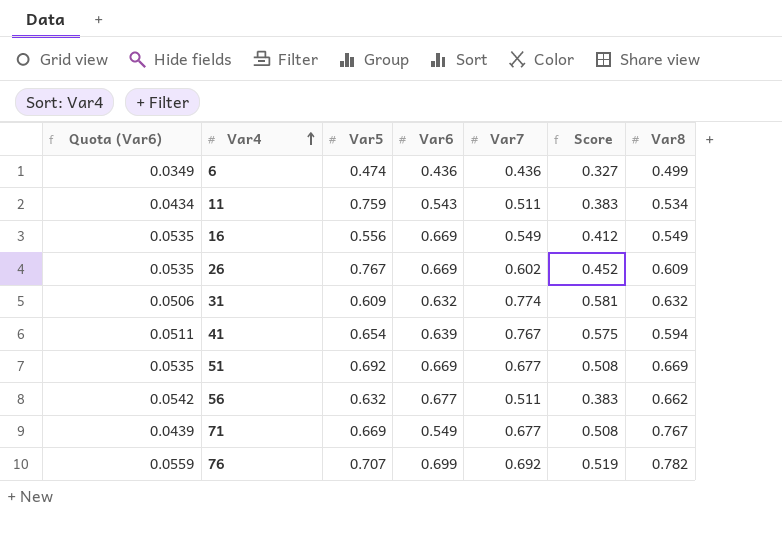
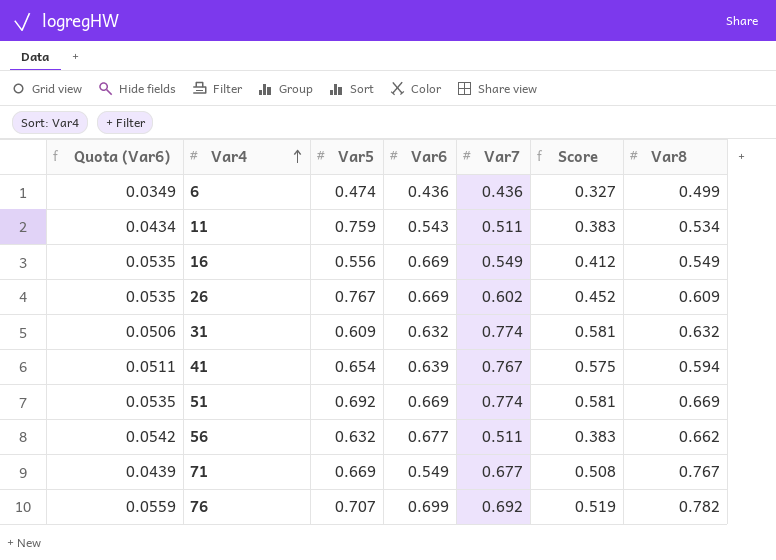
51 | Var7: 0.677 -> 0.774
51 | Score: 0.508 -> 0.581

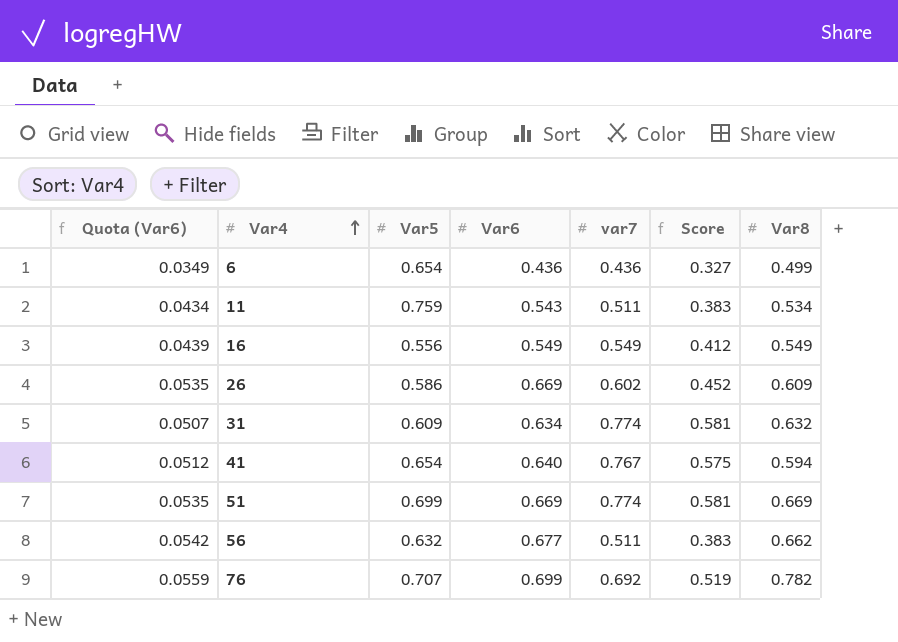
column name: Var7 -> var7
row 71: 0.0439 | 0.669 | 0.549 | 0.677 | 0.508 | 0.767 -> none
6 | Var5: 0.474 -> 0.654
16 | Quota (Var6): 0.0535 -> 0.0439
16 | Var6: 0.669 -> 0.549
26 | Var5: 0.767 -> 0.586
31 | Quota (Var6): 0.0506 -> 0.0507
31 | Var6: 0.632 -> 0.634
41 | Quota (Var6): 0.0511 -> 0.0512
41 | Var6: 0.639 -> 0.640
51 | Var5: 0.692 -> 0.699

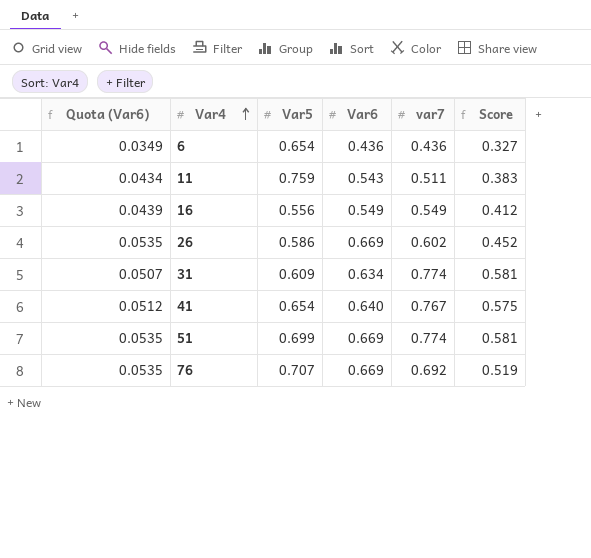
column Var8 | position: 7 -> none
row 56: 0.0542 | 0.632 | 0.677 | 0.511 | 0.383 | 0.662 -> none
76 | Quota (Var6): 0.0559 -> 0.0535
76 | Var6: 0.699 -> 0.669

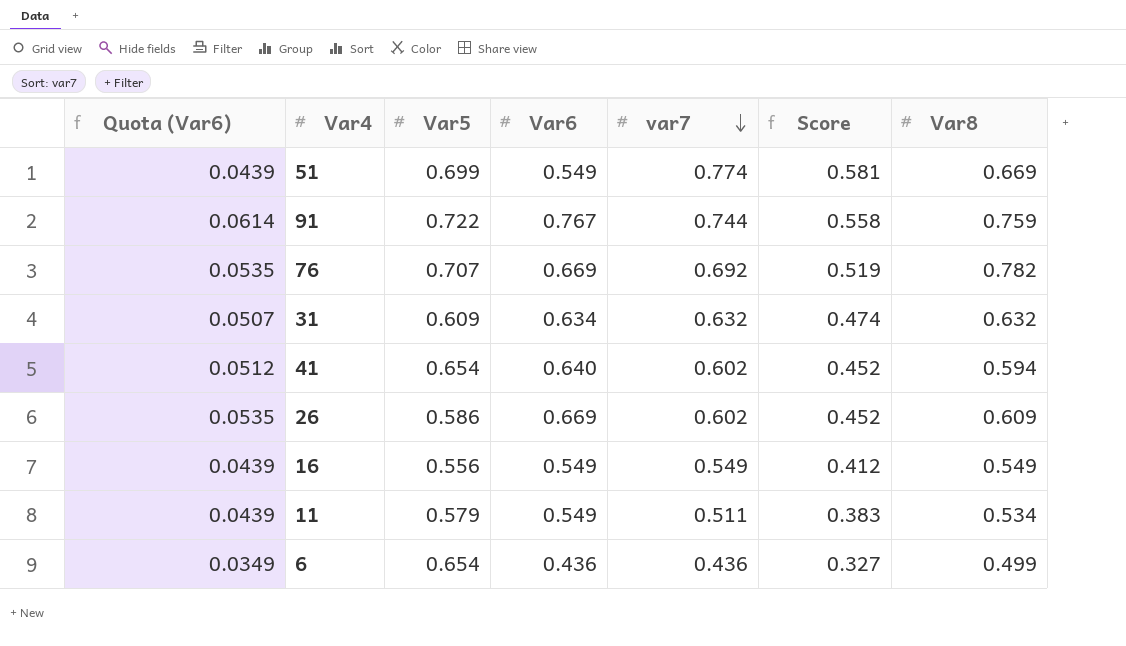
row order: Var4 ascending -> var7 descending
column Var8 | position: none -> 7
51 | Quota (Var6): 0.0535 -> 0.0439
51 | Var6: 0.669 -> 0.549
row 91: none -> 0.0614 | 0.722 | 0.767 | 0.744 | 0.558 | 0.759
31 | var7: 0.774 -> 0.632
31 | Score: 0.581 -> 0.474
41 | var7: 0.767 -> 0.602
41 | Score: 0.575 -> 0.452
11 | Quota (Var6): 0.0434 -> 0.0439
11 | Var5: 0.759 -> 0.579
11 | Var6: 0.543 -> 0.549

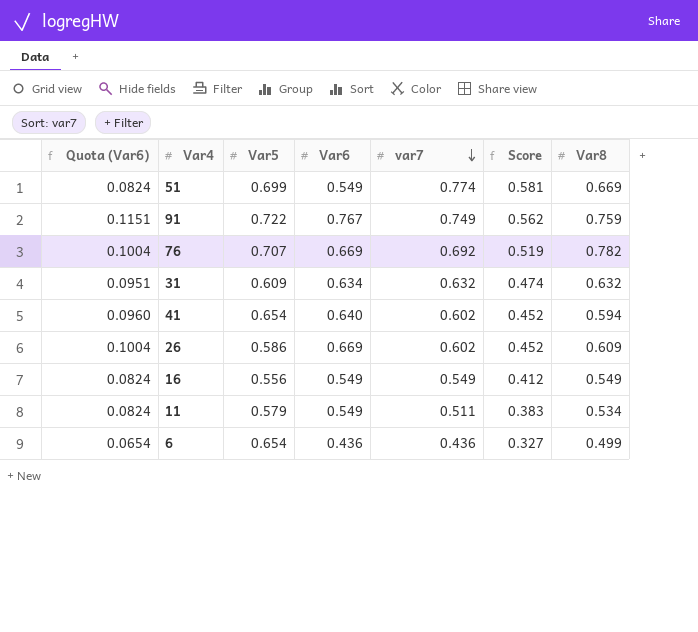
column Quota (Var6) | formula: [Var6] * 0.08 -> [Var6] * 0.15
91 | var7: 0.744 -> 0.749
91 | Score: 0.558 -> 0.562

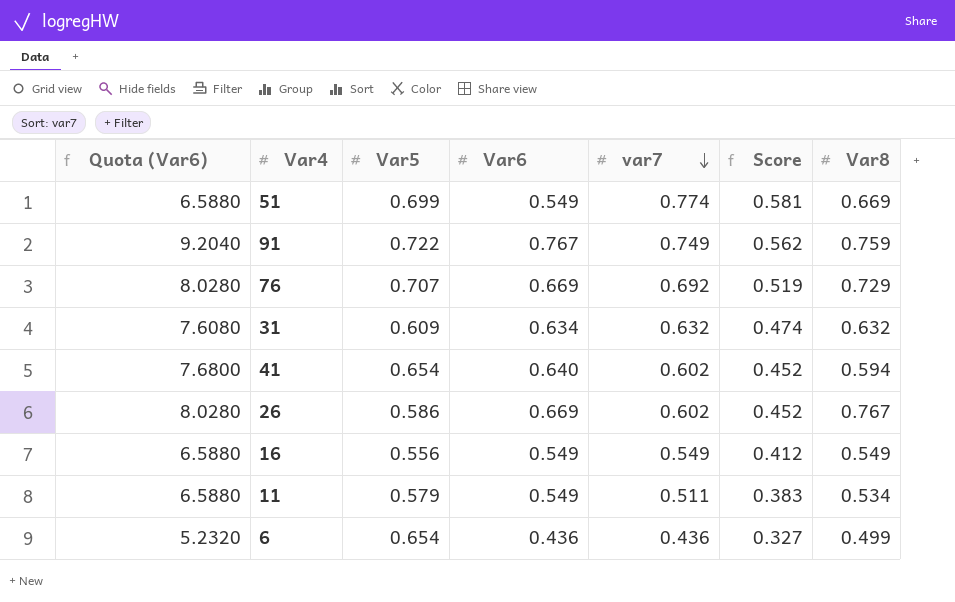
column Quota (Var6) | formula: [Var6] * 0.15 -> [Var6] * 12
76 | Var8: 0.782 -> 0.729
26 | Var8: 0.609 -> 0.767

